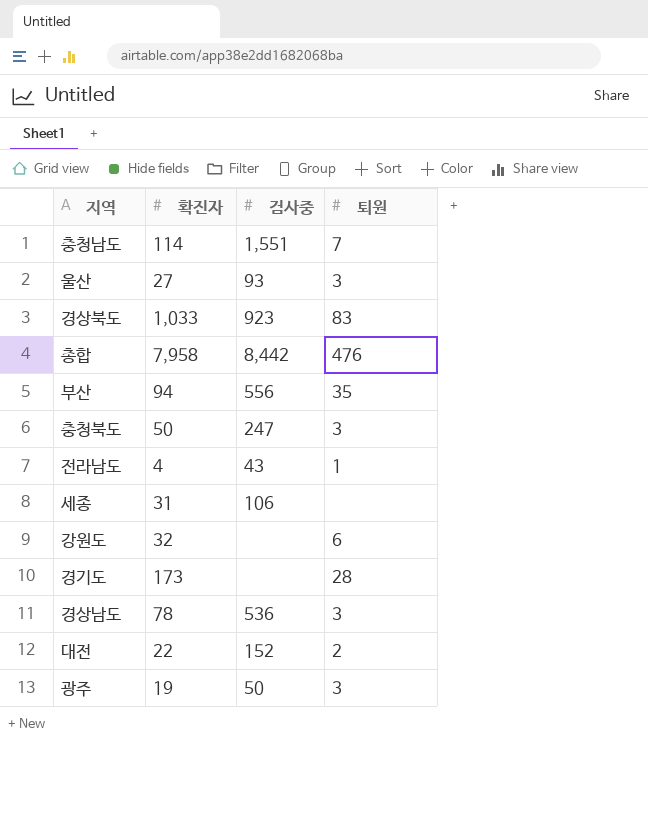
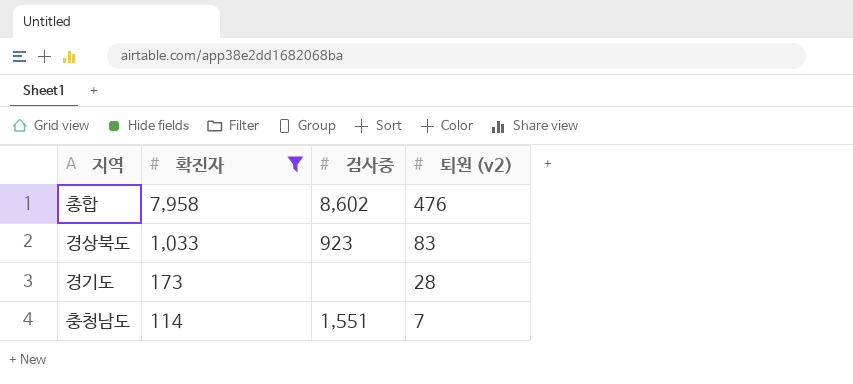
filter: none -> 확진자 >= 114
row order: none -> 확진자 descending
column name: 퇴원 -> 퇴원 (v2)
총합 | 검사중: 8,442 -> 8,602

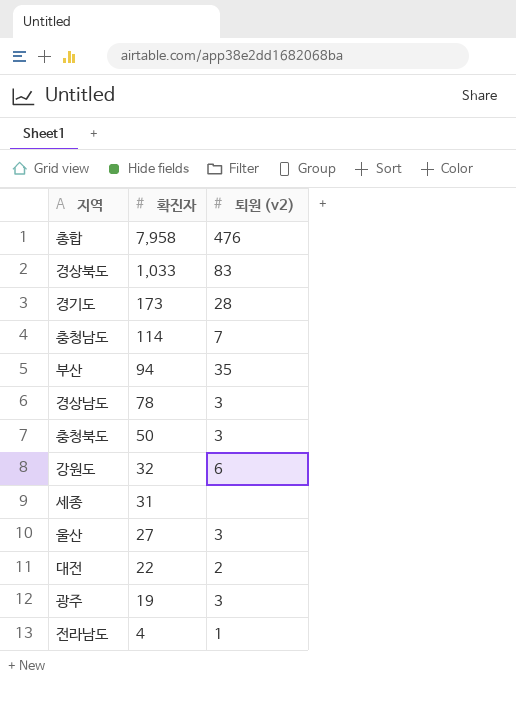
filter: 확진자 >= 114 -> none
column 검사중 | position: 3 -> none

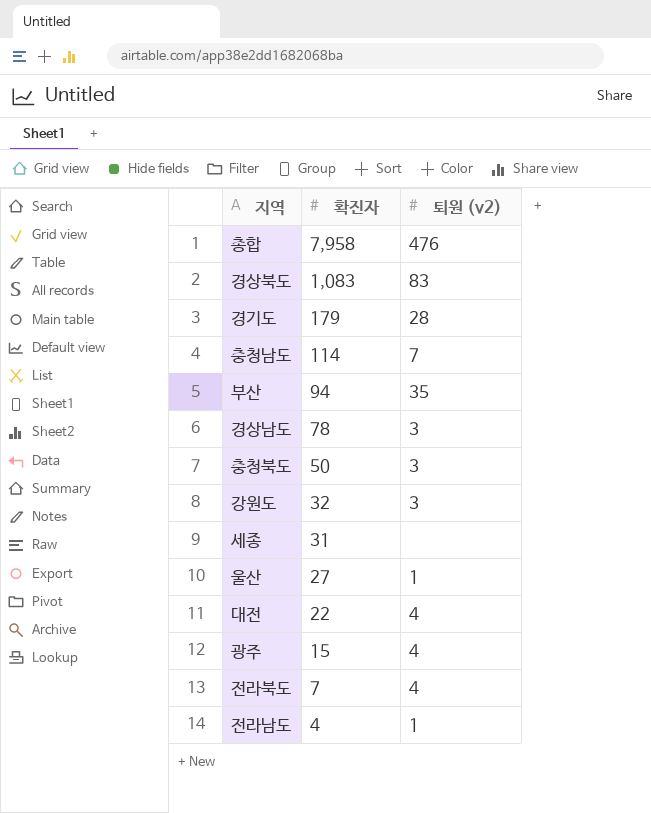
경상북도 | 확진자: 1,033 -> 1,083
경기도 | 확진자: 173 -> 179
강원도 | 퇴원 (v2): 6 -> 3
울산 | 퇴원 (v2): 3 -> 1
대전 | 퇴원 (v2): 2 -> 4
광주 | 확진자: 19 -> 15
광주 | 퇴원 (v2): 3 -> 4
row 전라북도: none -> 7 | 4

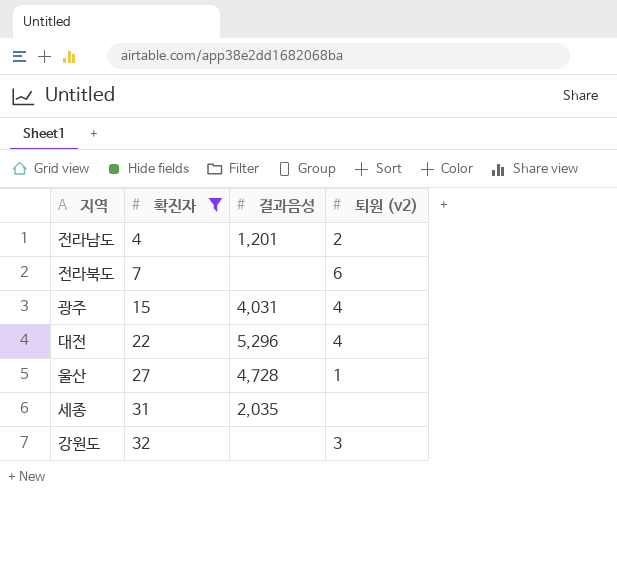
filter: none -> 확진자 <= 32
row order: 확진자 descending -> 확진자 ascending
column 결과음성 | position: none -> 3
전라남도 | 퇴원 (v2): 1 -> 2
전라북도 | 퇴원 (v2): 4 -> 6

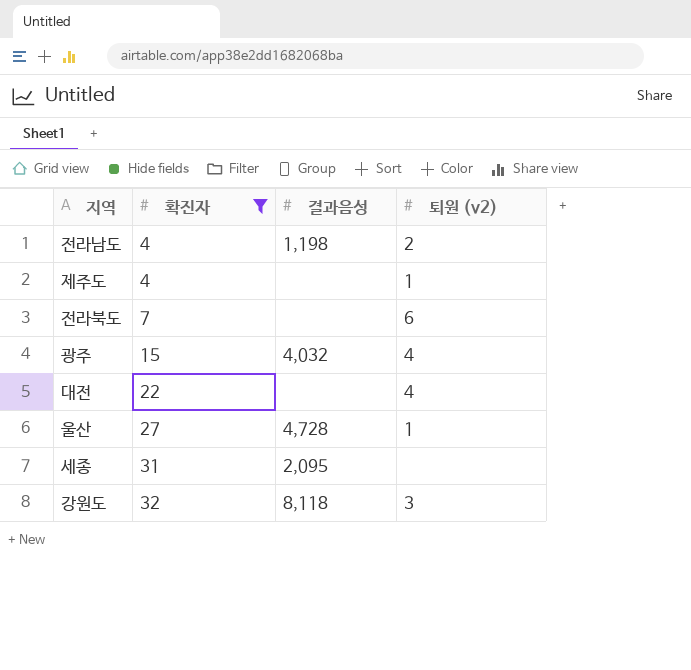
전라남도 | 결과음성: 1,201 -> 1,198
row 제주도: none -> 4 | none | 1
광주 | 결과음성: 4,031 -> 4,032
대전 | 결과음성: 5,296 -> none
세종 | 결과음성: 2,035 -> 2,095
강원도 | 결과음성: none -> 8,118

